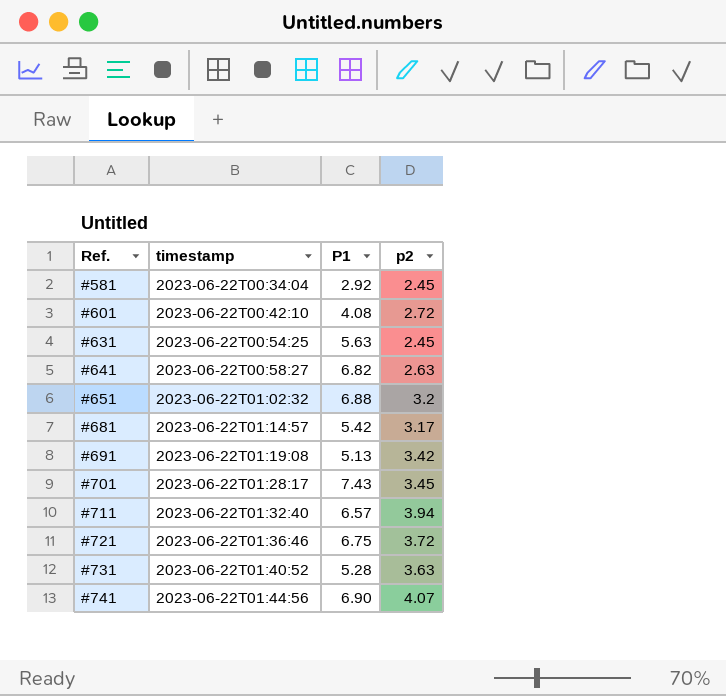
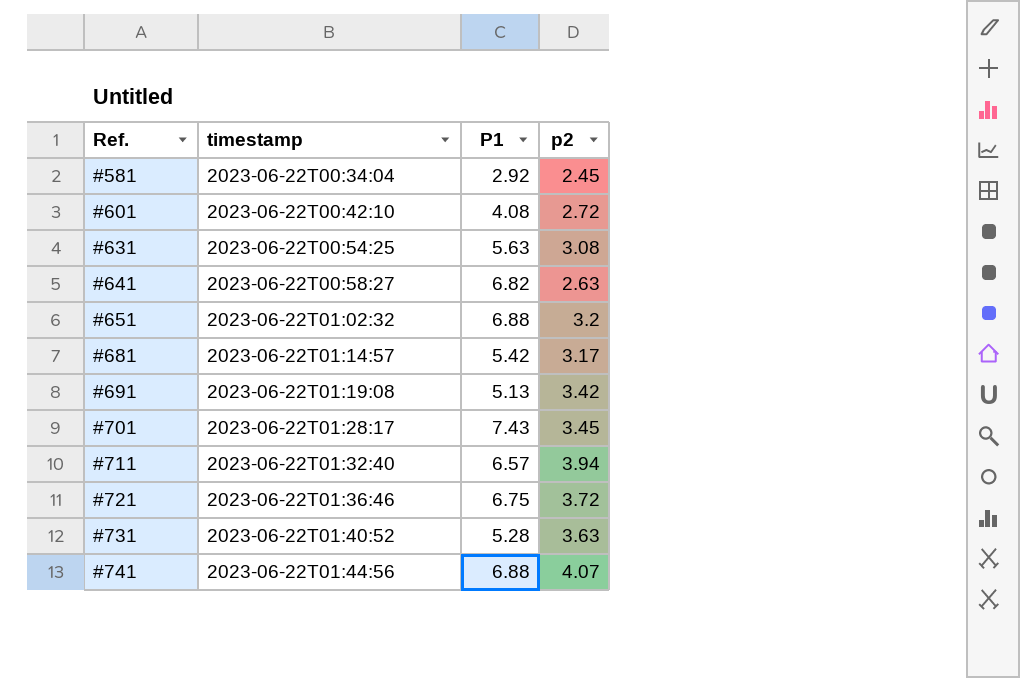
#631 | p2: 2.45 -> 3.08
#741 | P1: 6.90 -> 6.88

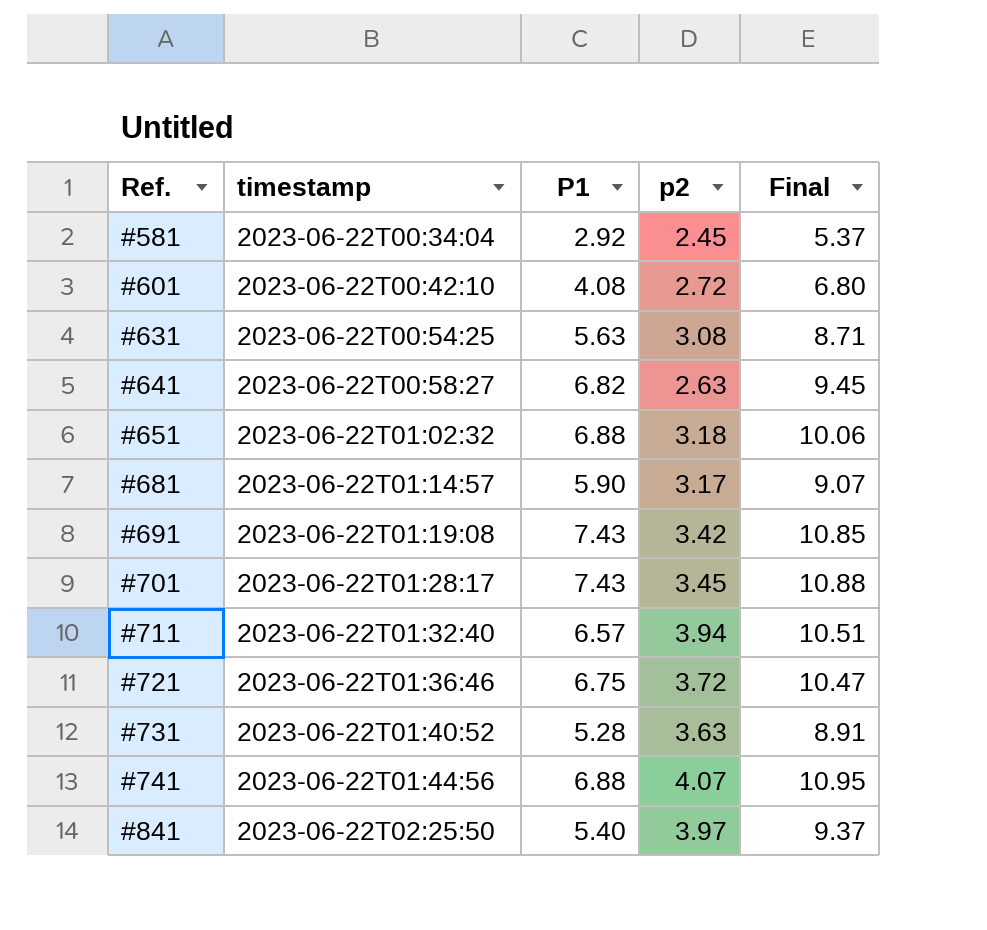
column Final | formula: none -> [P1] + [p2]
#651 | p2: 3.2 -> 3.18
#681 | P1: 5.42 -> 5.90
#691 | P1: 5.13 -> 7.43
row #841: none -> 2023-06-22T02:25:50 | 5.40 | 3.97 | 9.37

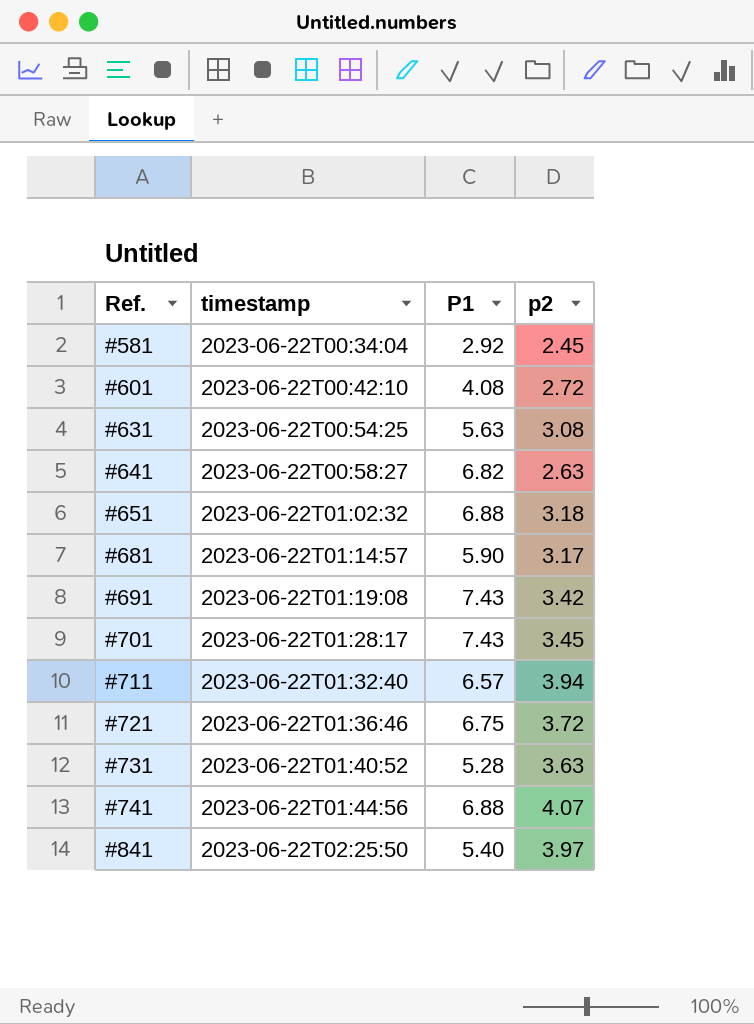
column Final | formula: [P1] + [p2] -> none

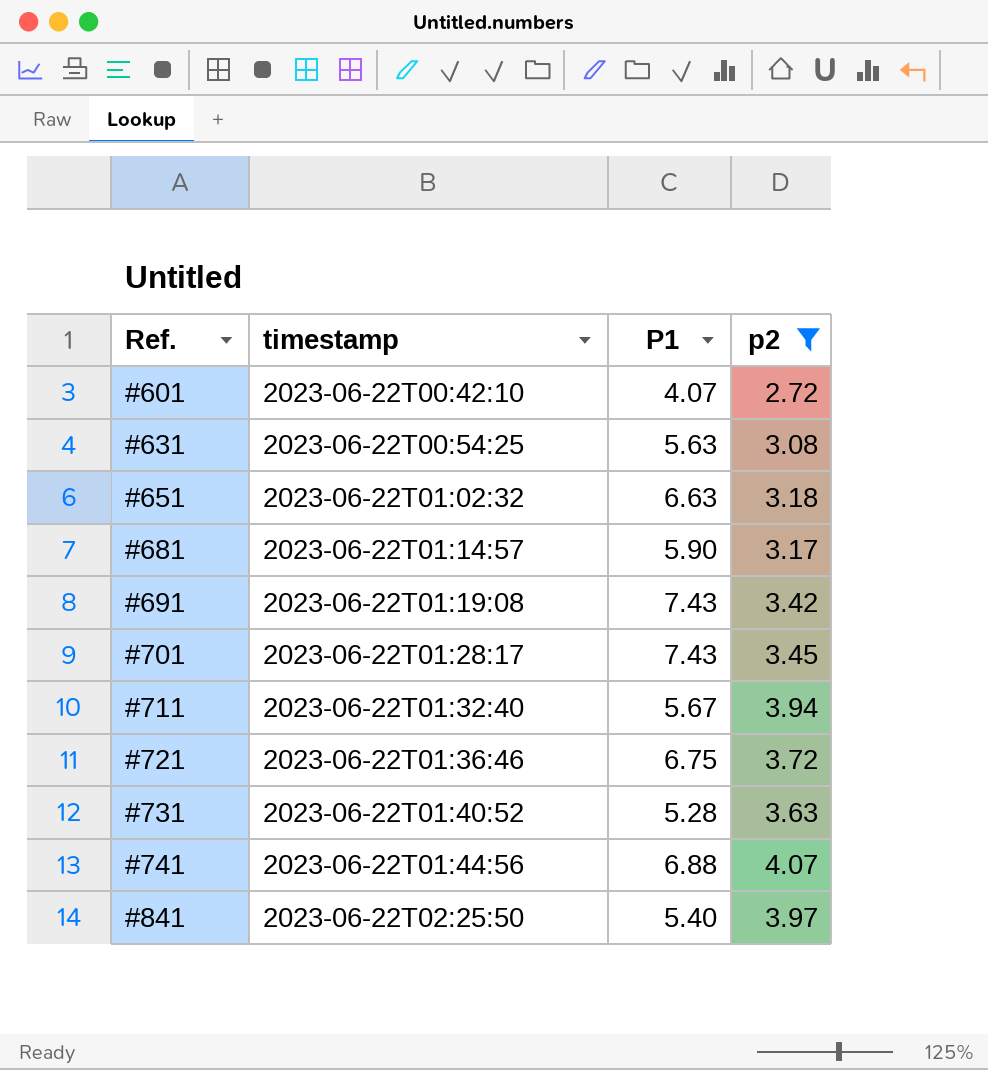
filter: none -> p2 >= 2.72
#601 | P1: 4.08 -> 4.07
#651 | P1: 6.88 -> 6.63
#711 | P1: 6.57 -> 5.67

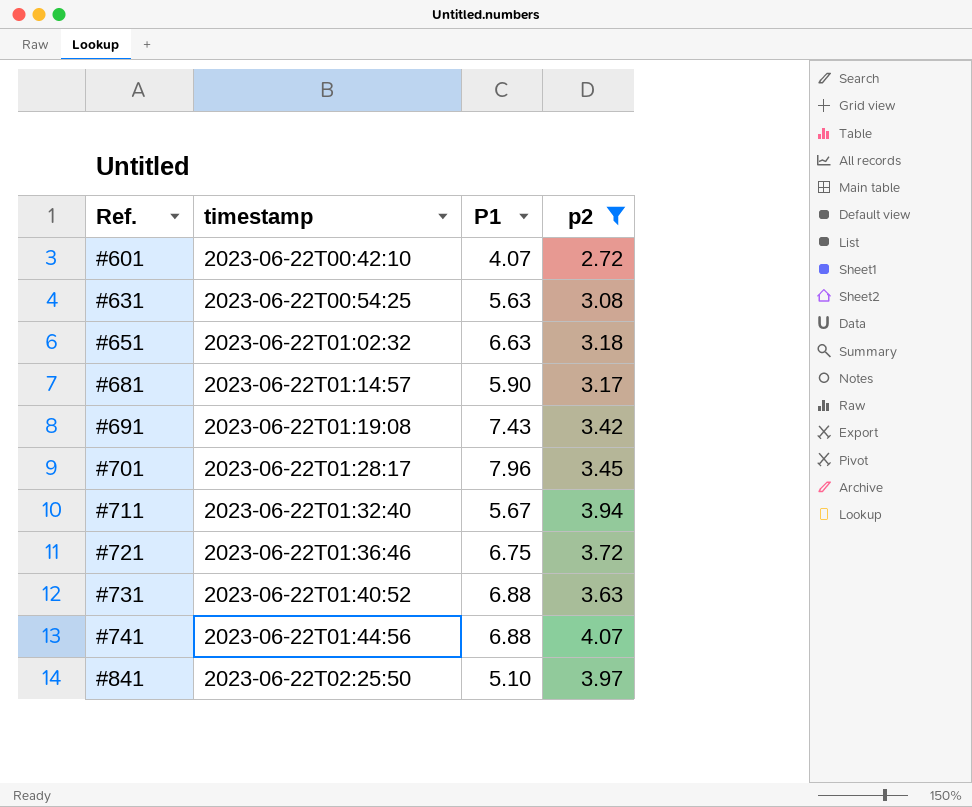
#701 | P1: 7.43 -> 7.96
#731 | P1: 5.28 -> 6.88
#841 | P1: 5.40 -> 5.10

